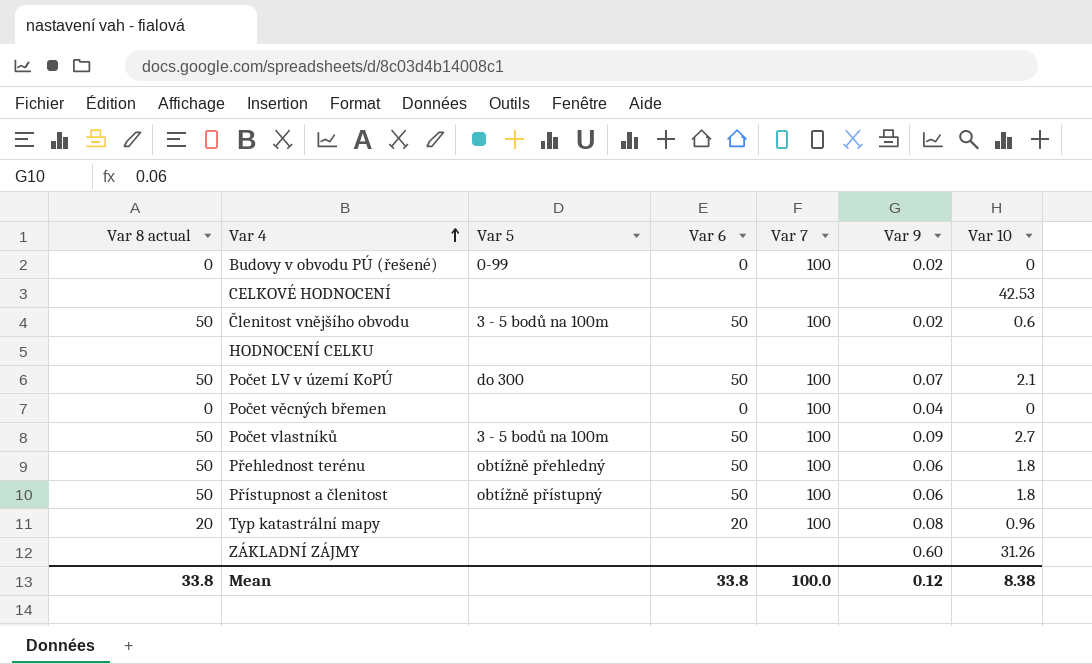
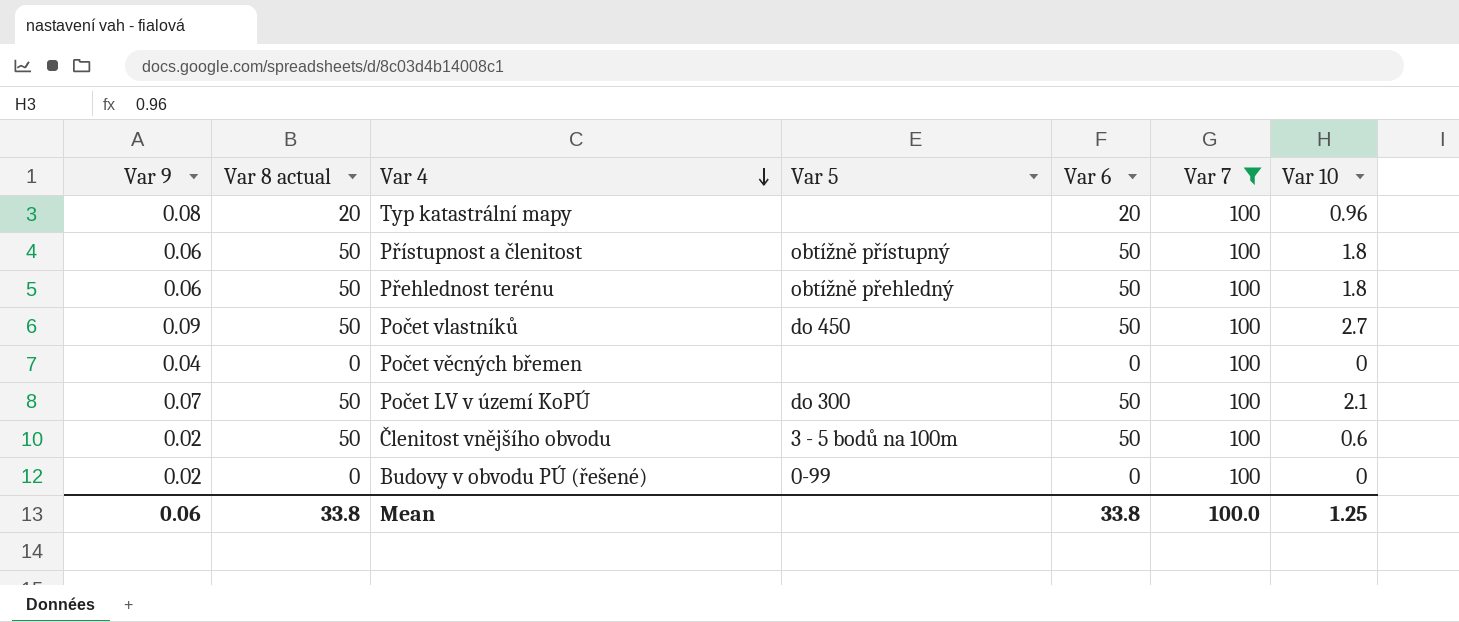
filter: none -> Var 7 = 100
row order: Var 4 ascending -> Var 4 descending
column Var 9 | position: 6 -> 1
Počet vlastníků | Var 5: 3 - 5 bodů na 100m -> do 450
Mean | Var 9: 0.12 -> 0.06
Mean | Var 10: 8.38 -> 1.25

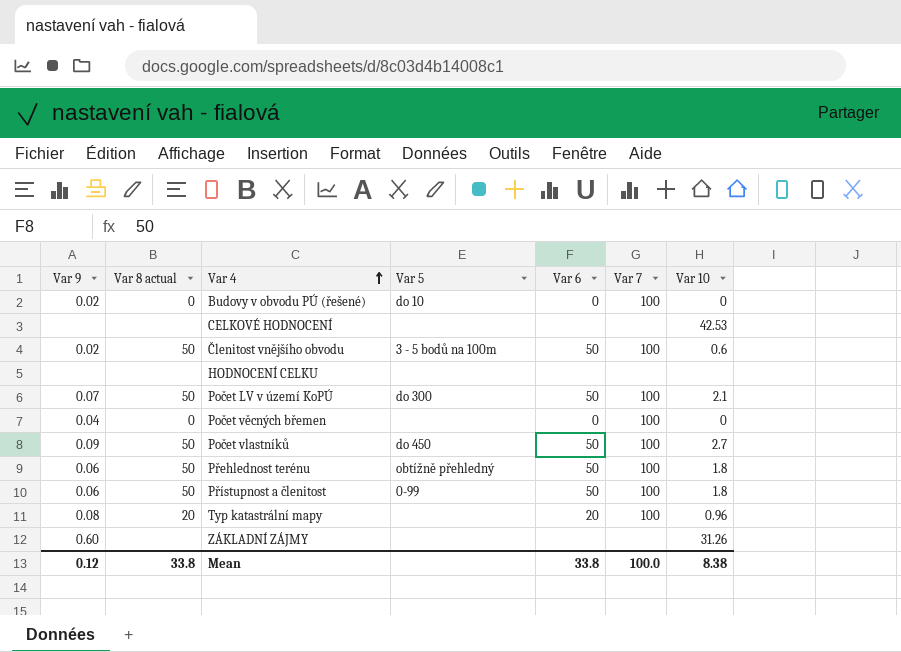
filter: Var 7 = 100 -> none
row order: Var 4 descending -> Var 4 ascending
Budovy v obvodu PÚ (řešené) | Var 5: 0-99 -> do 10
Přístupnost a členitost | Var 5: obtížně přístupný -> 0-99
Mean | Var 9: 0.06 -> 0.12
Mean | Var 10: 1.25 -> 8.38

